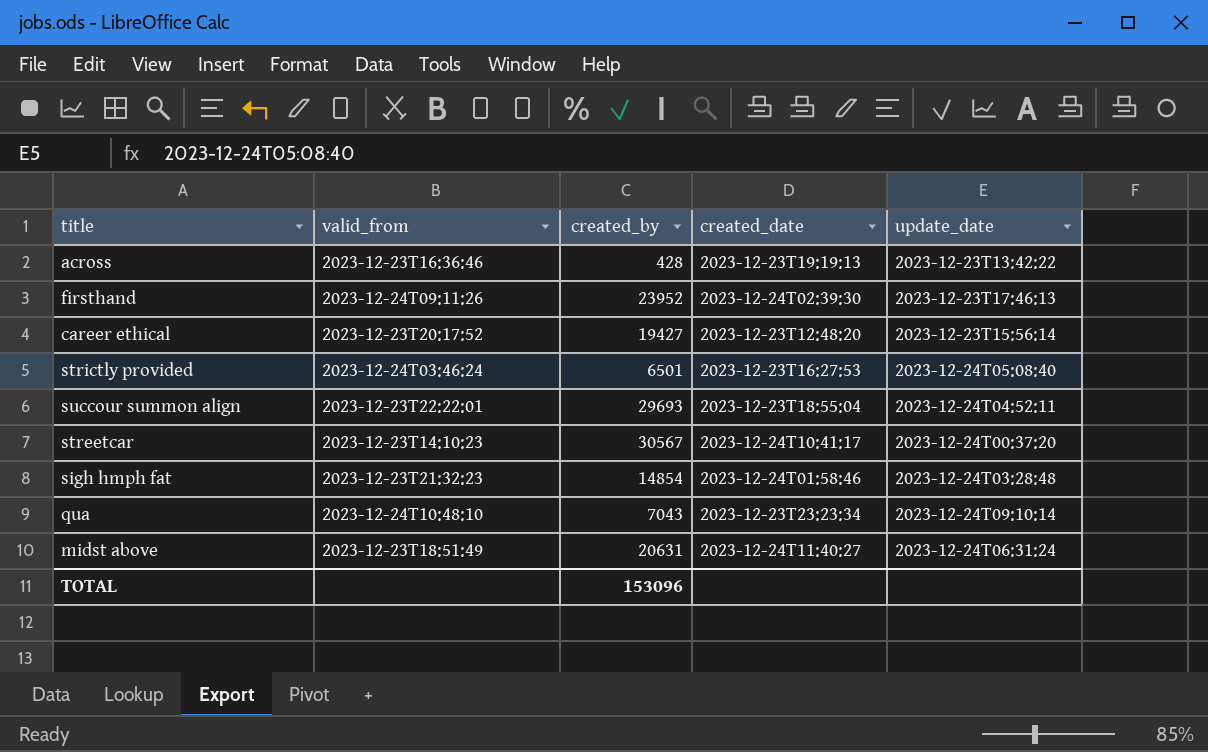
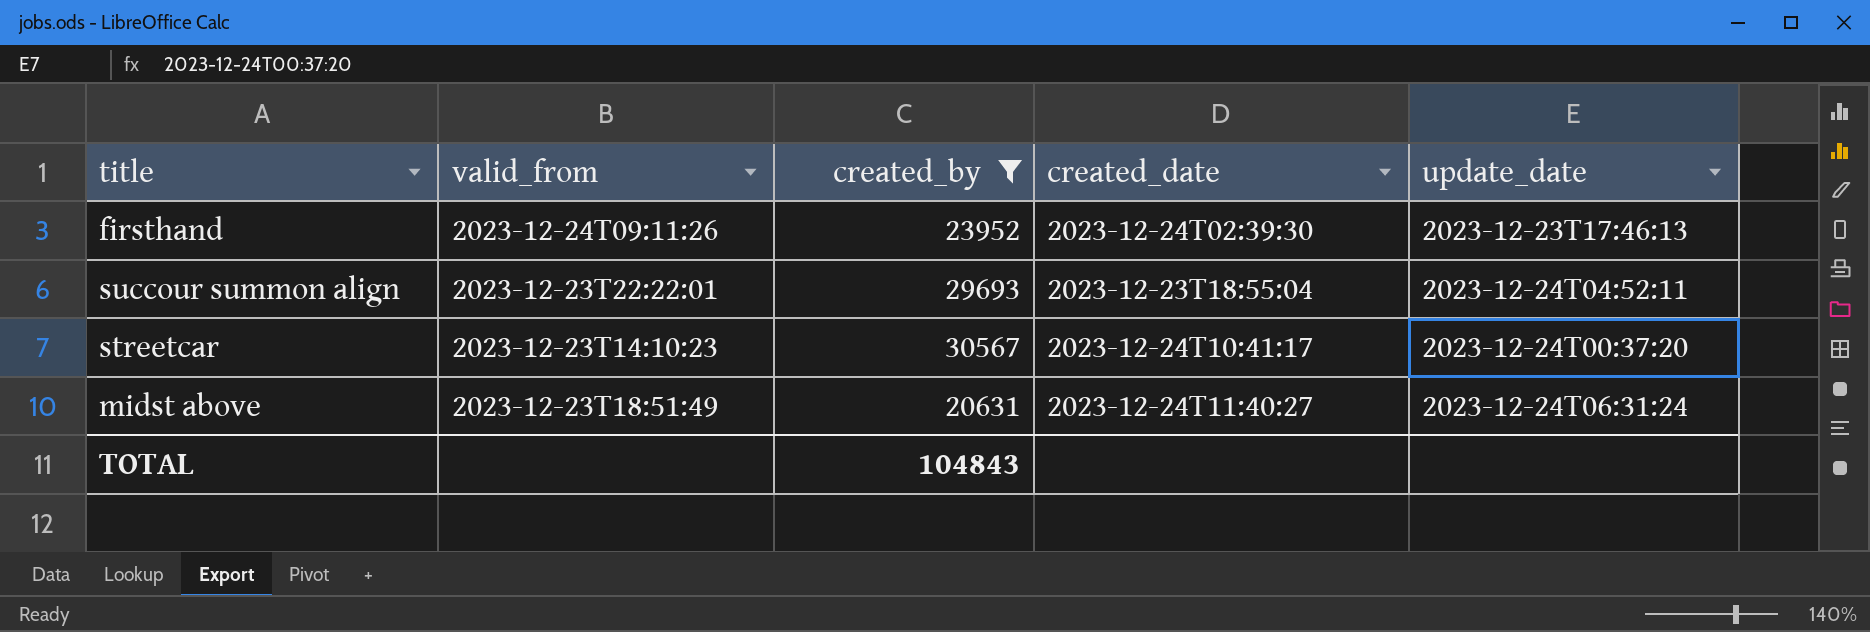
filter: none -> created_by >= 20631
TOTAL | created_by: 153096 -> 104843

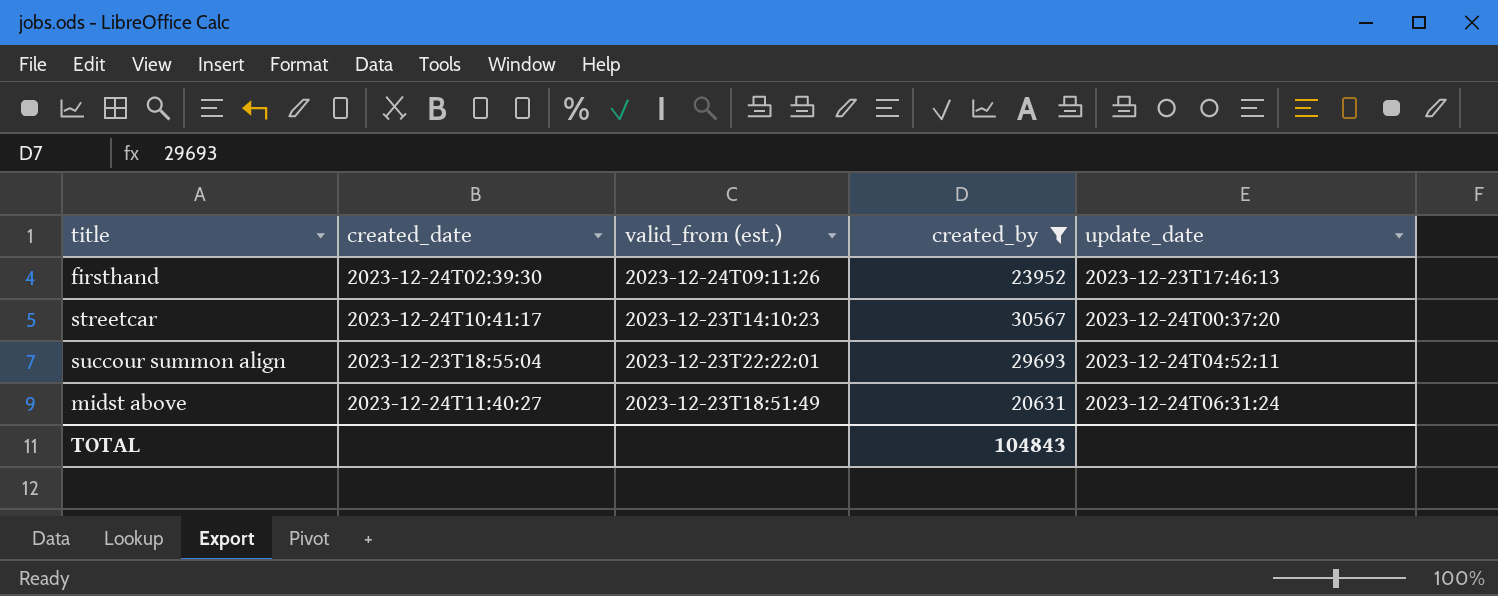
row order: none -> update_date ascending
column created_date | position: 4 -> 2
column name: valid_from -> valid_from (est.)

